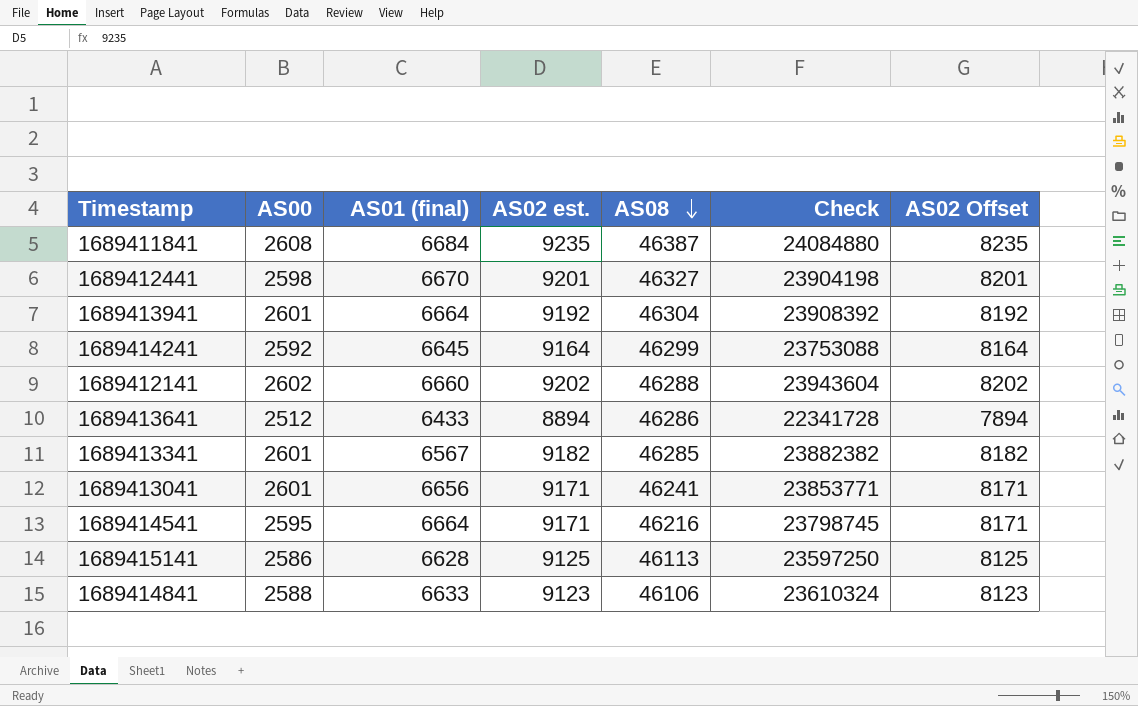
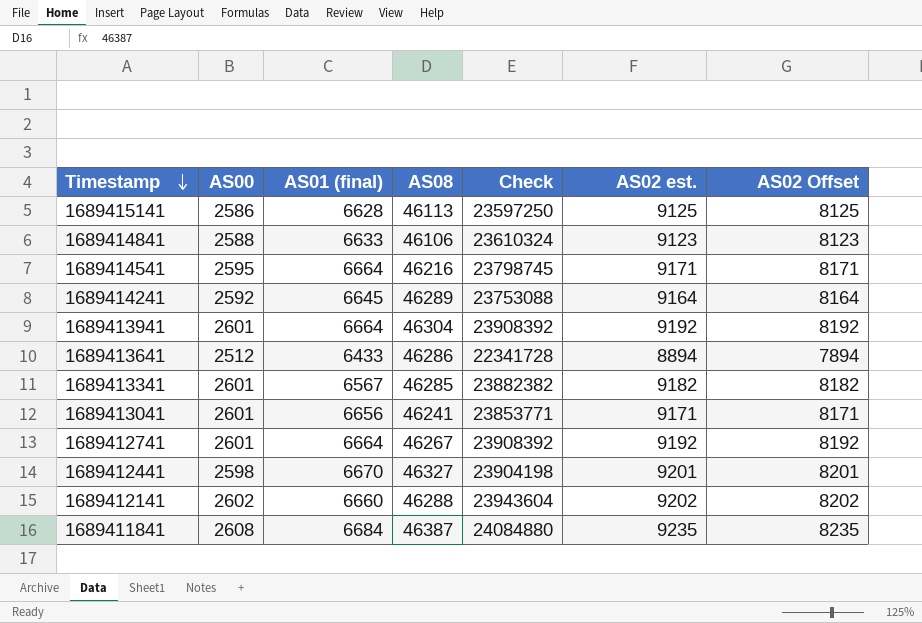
row order: AS08 descending -> Timestamp descending
column AS02 est. | position: 4 -> 6
1689414241 | AS08: 46299 -> 46289
row 1689412741: none -> 2601 | 6664 | 46267 | 23908392 | 9192 | 8192

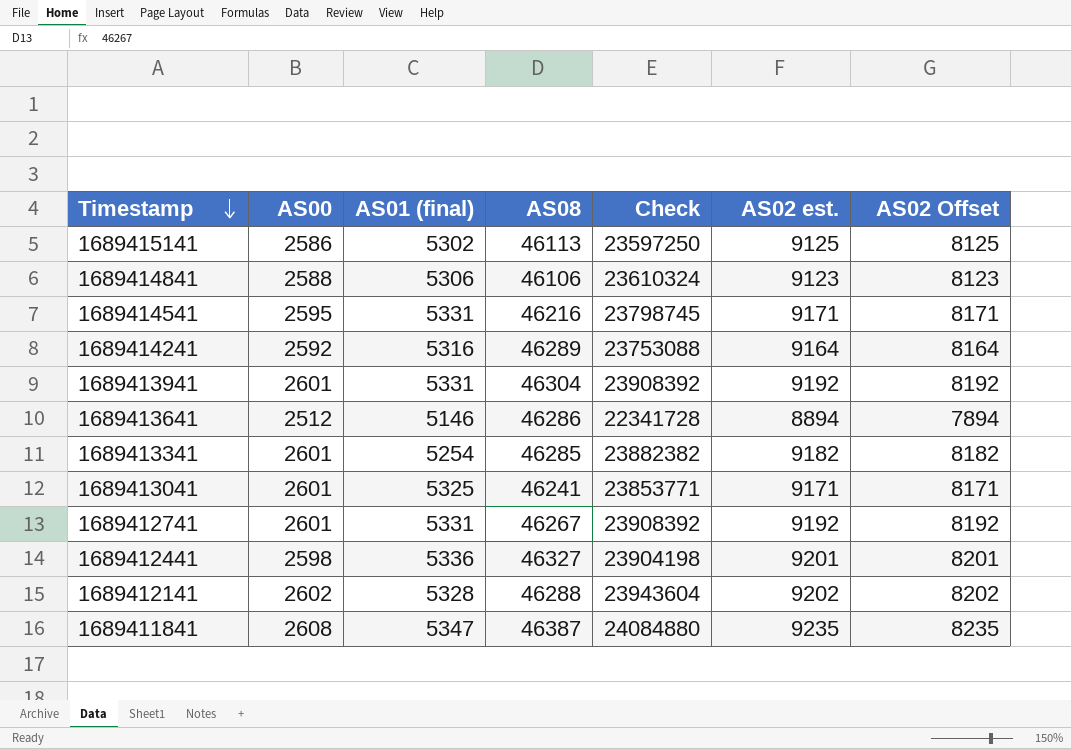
1689415141 | AS01 (final): 6628 -> 5302
1689414841 | AS01 (final): 6633 -> 5306
1689414541 | AS01 (final): 6664 -> 5331
1689414241 | AS01 (final): 6645 -> 5316
1689413941 | AS01 (final): 6664 -> 5331
1689413641 | AS01 (final): 6433 -> 5146
1689413341 | AS01 (final): 6567 -> 5254
1689413041 | AS01 (final): 6656 -> 5325
1689412741 | AS01 (final): 6664 -> 5331
1689412441 | AS01 (final): 6670 -> 5336
1689412141 | AS01 (final): 6660 -> 5328
1689411841 | AS01 (final): 6684 -> 5347

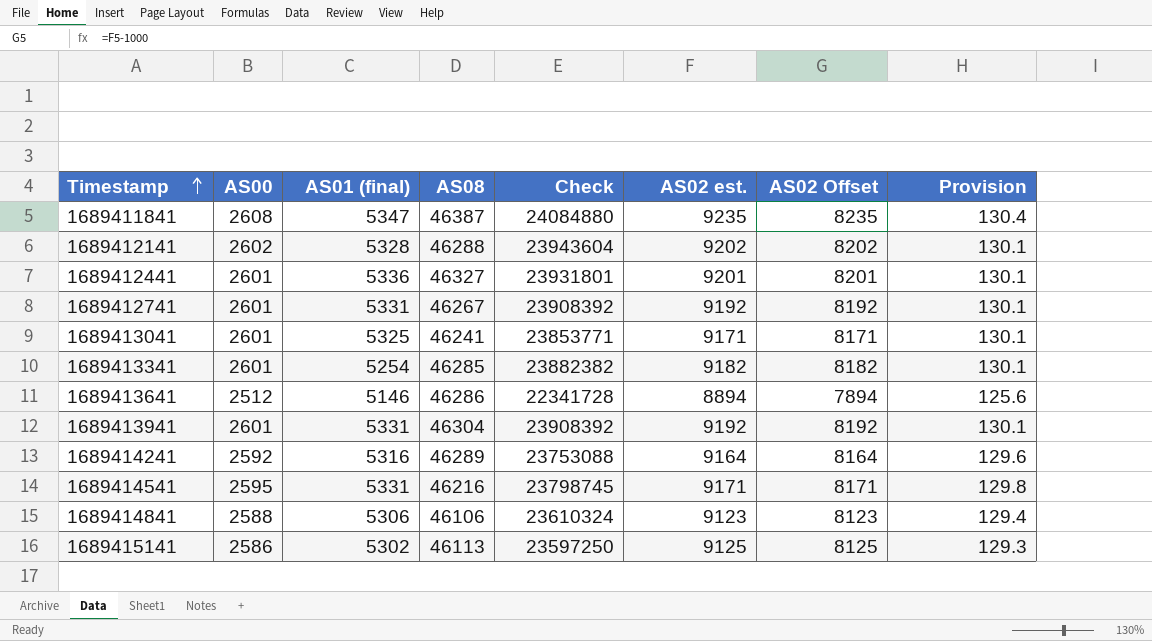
row order: Timestamp descending -> Timestamp ascending
column Provision | formula: none -> [AS00] * 0.05
1689412441 | AS00: 2598 -> 2601
1689412441 | Check: 23904198 -> 23931801

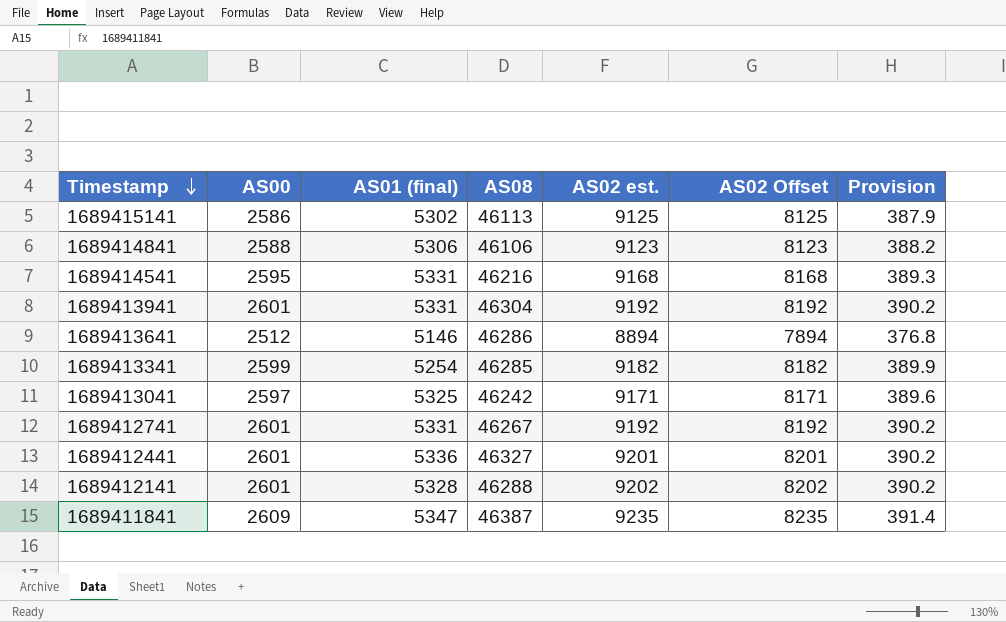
row order: Timestamp ascending -> Timestamp descending
column Check | formula: [AS00] * [AS02 est.] -> none
column Provision | formula: [AS00] * 0.05 -> [AS00] * 0.15
row 1689414241: 2592 | 5316 | 46289 | 23753088 | 9164 | 8164 | 129.6 -> none
1689414541 | AS02 est.: 9171 -> 9168
1689414541 | AS02 Offset: 8171 -> 8168
1689413341 | AS00: 2601 -> 2599
1689413041 | AS00: 2601 -> 2597
1689413041 | AS08: 46241 -> 46242
1689412141 | AS00: 2602 -> 2601
1689411841 | AS00: 2608 -> 2609

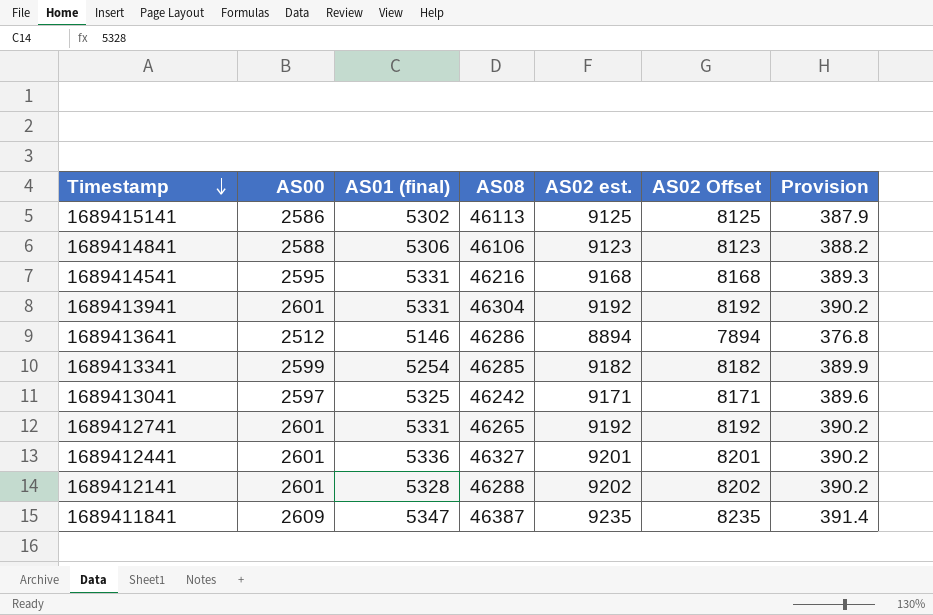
1689412741 | AS08: 46267 -> 46265

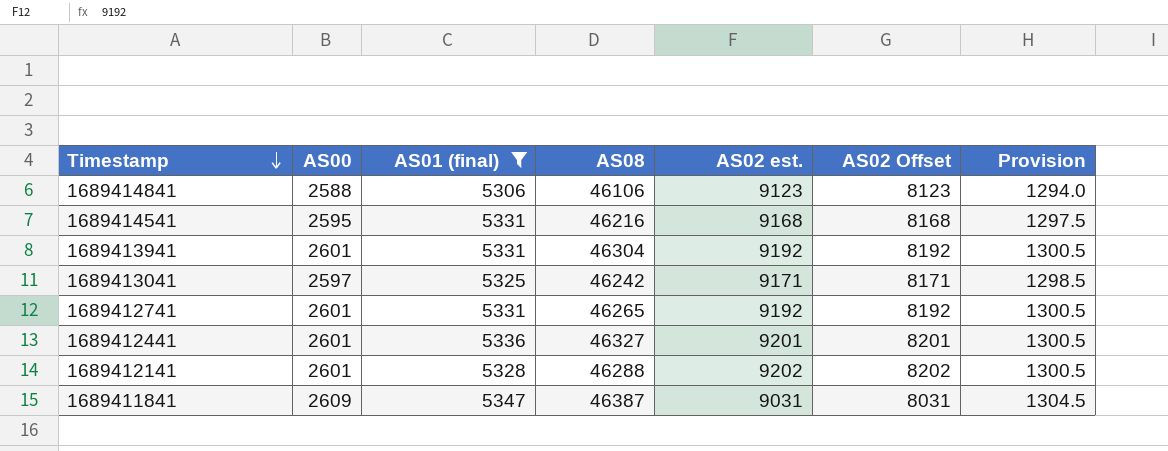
filter: none -> AS01 (final) >= 5306
column Provision | formula: [AS00] * 0.15 -> [AS00] * 0.5
1689411841 | AS02 est.: 9235 -> 9031
1689411841 | AS02 Offset: 8235 -> 8031

